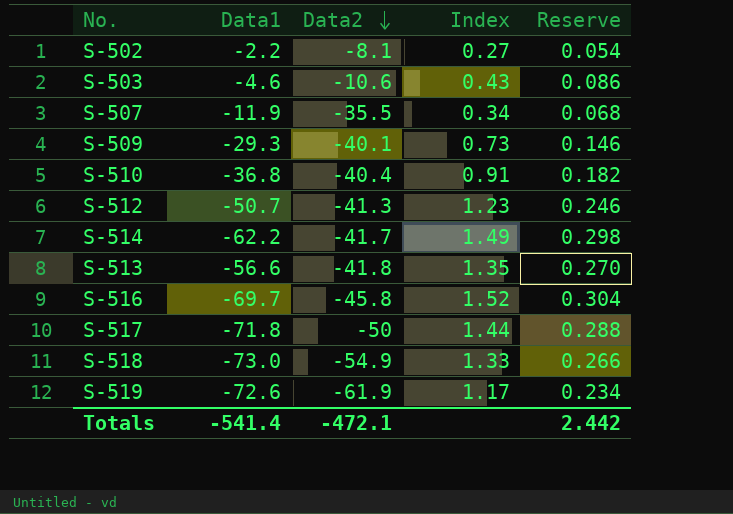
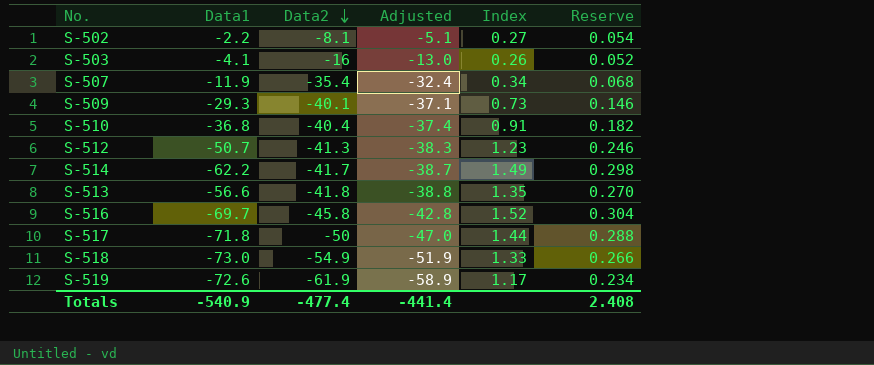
column Adjusted | formula: none -> [Data2] + 3
S-503 | Data1: -4.6 -> -4.1
S-503 | Data2: -10.6 -> -16
S-503 | Index: 0.43 -> 0.26
S-503 | Reserve: 0.086 -> 0.052
S-507 | Data2: -35.5 -> -35.4
Totals | Data1: -541.4 -> -540.9
Totals | Data2: -472.1 -> -477.4
Totals | Reserve: 2.442 -> 2.408

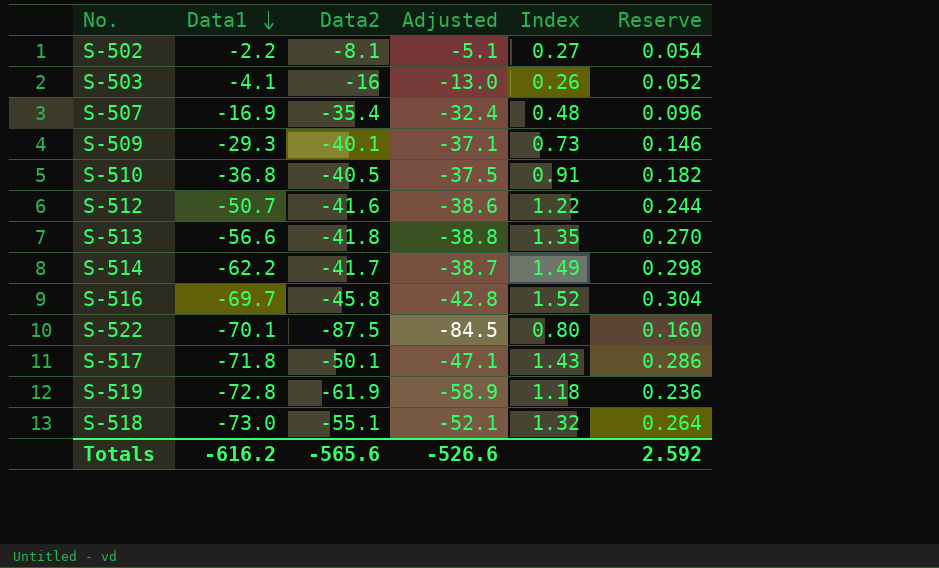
row order: Data2 descending -> Data1 descending
S-507 | Data1: -11.9 -> -16.9
S-507 | Index: 0.34 -> 0.48
S-507 | Reserve: 0.068 -> 0.096
S-510 | Data2: -40.4 -> -40.5
S-510 | Adjusted: -37.4 -> -37.5
S-512 | Data2: -41.3 -> -41.6
S-512 | Adjusted: -38.3 -> -38.6
S-512 | Index: 1.23 -> 1.22
S-512 | Reserve: 0.246 -> 0.244
row S-522: none -> -70.1 | -87.5 | -84.5 | 0.80 | 0.160
S-517 | Data2: -50 -> -50.1
S-517 | Adjusted: -47.0 -> -47.1
S-517 | Index: 1.44 -> 1.43
S-517 | Reserve: 0.288 -> 0.286
S-519 | Data1: -72.6 -> -72.8
S-519 | Index: 1.17 -> 1.18
S-519 | Reserve: 0.234 -> 0.236
S-518 | Data2: -54.9 -> -55.1
S-518 | Adjusted: -51.9 -> -52.1
S-518 | Index: 1.33 -> 1.32
S-518 | Reserve: 0.266 -> 0.264
Totals | Data1: -540.9 -> -616.2
Totals | Data2: -477.4 -> -565.6
Totals | Adjusted: -441.4 -> -526.6
Totals | Reserve: 2.408 -> 2.592

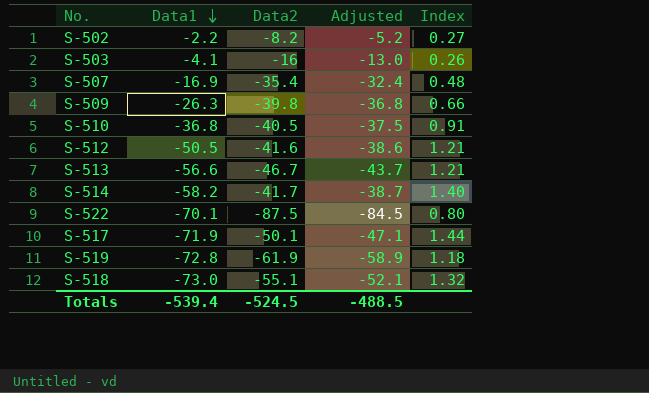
column Reserve | formula: [Index] * 0.2 -> none
row S-516: -69.7 | -45.8 | -42.8 | 1.52 | 0.304 -> none
S-502 | Data2: -8.1 -> -8.2
S-502 | Adjusted: -5.1 -> -5.2
S-509 | Data1: -29.3 -> -26.3
S-509 | Data2: -40.1 -> -39.8
S-509 | Adjusted: -37.1 -> -36.8
S-509 | Index: 0.73 -> 0.66
S-512 | Data1: -50.7 -> -50.5
S-512 | Index: 1.22 -> 1.21
S-513 | Data2: -41.8 -> -46.7
S-513 | Adjusted: -38.8 -> -43.7
S-513 | Index: 1.35 -> 1.21
S-514 | Data1: -62.2 -> -58.2
S-514 | Index: 1.49 -> 1.40
S-517 | Data1: -71.8 -> -71.9
S-517 | Index: 1.43 -> 1.44
Totals | Data1: -616.2 -> -539.4
Totals | Data2: -565.6 -> -524.5
Totals | Adjusted: -526.6 -> -488.5

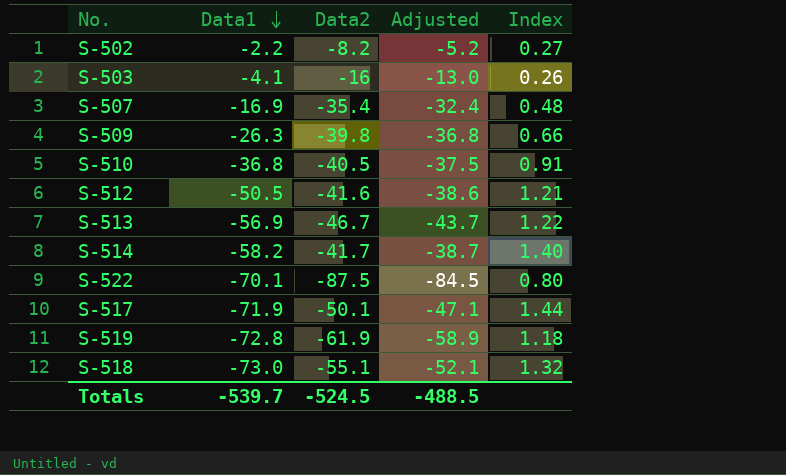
S-513 | Data1: -56.6 -> -56.9
S-513 | Index: 1.21 -> 1.22
Totals | Data1: -539.4 -> -539.7

